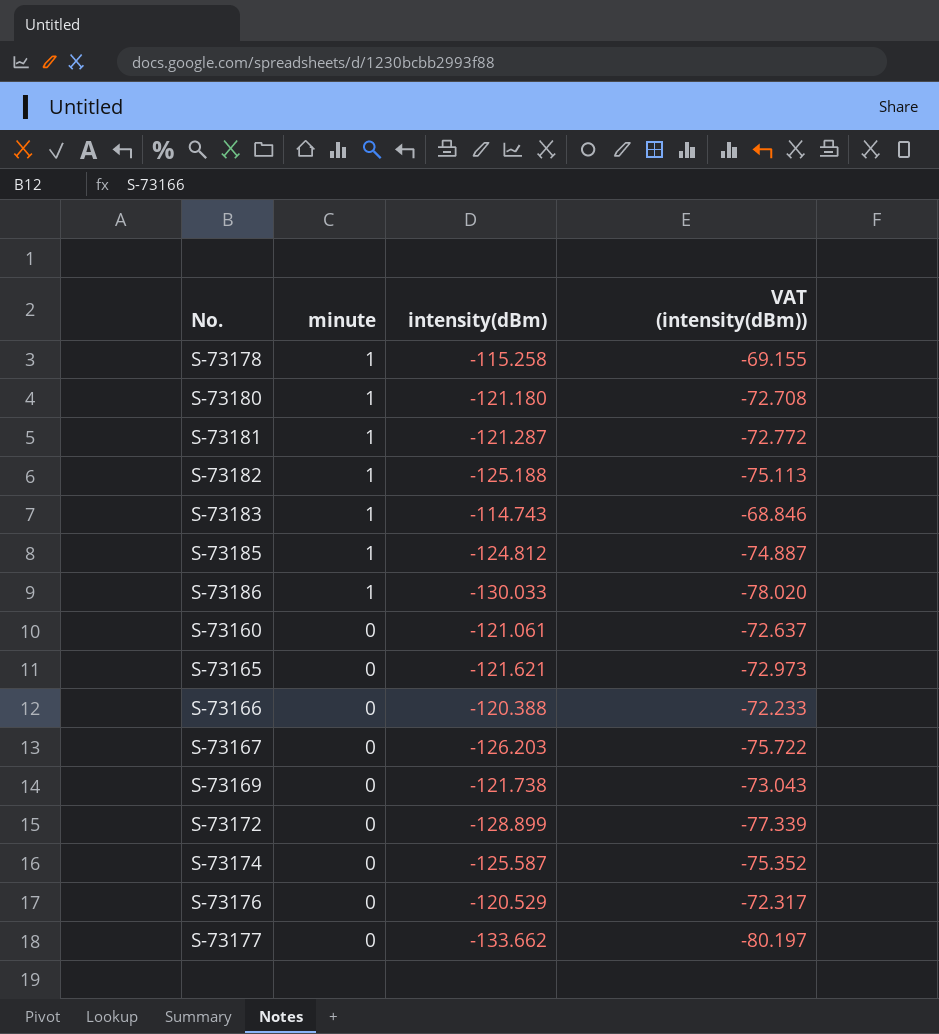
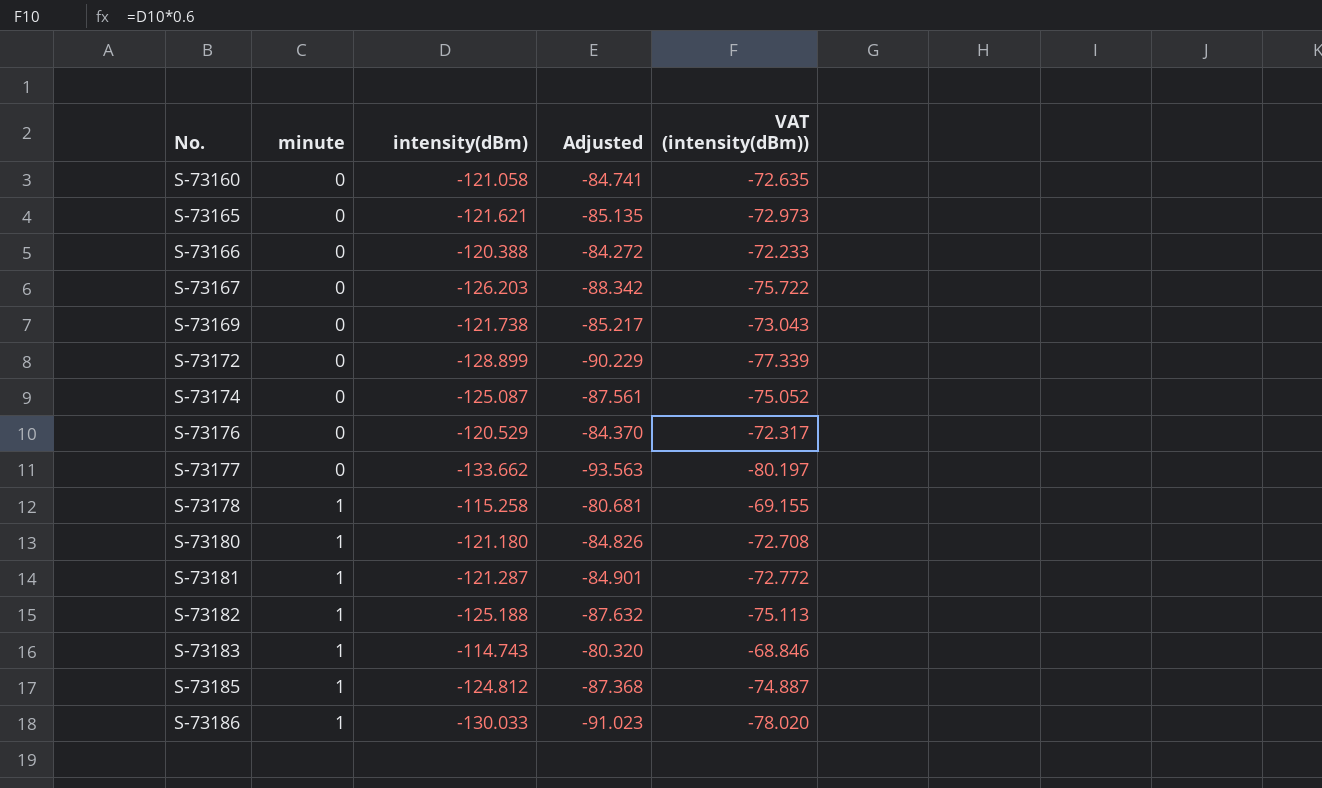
row order: minute descending -> No. ascending
column Adjusted | formula: none -> [intensity(dBm)] * 0.7
S-73160 | intensity(dBm): -121.061 -> -121.058
S-73160 | VAT (intensity(dBm)): -72.637 -> -72.635
S-73174 | intensity(dBm): -125.587 -> -125.087
S-73174 | VAT (intensity(dBm)): -75.352 -> -75.052

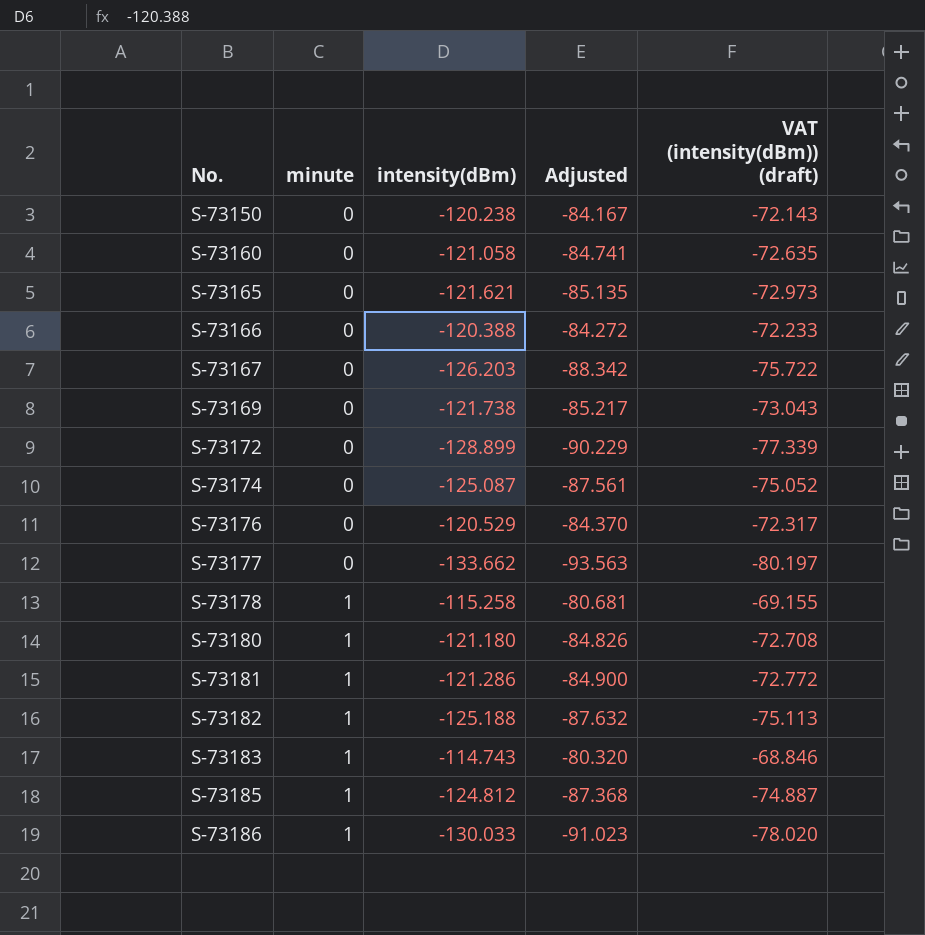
column name: VAT (intensity(dBm)) -> VAT (intensity(dBm)) (draft)
row S-73150: none -> 0 | -120.238 | -84.167 | -72.143
S-73181 | intensity(dBm): -121.287 -> -121.286
S-73181 | Adjusted: -84.901 -> -84.900

